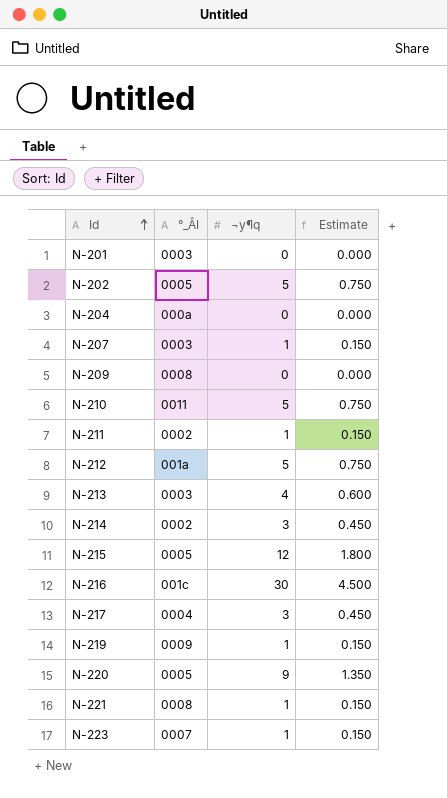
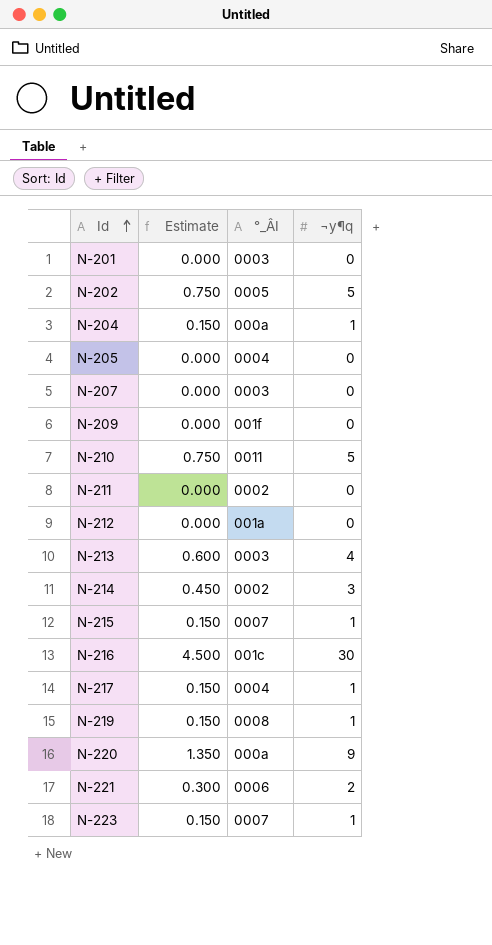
column Estimate | position: 4 -> 2
N-204 | Estimate: 0.000 -> 0.150
N-204 | ¬y¶q: 0 -> 1
row N-205: none -> 0.000 | 0004 | 0
N-207 | Estimate: 0.150 -> 0.000
N-207 | ¬y¶q: 1 -> 0
N-209 | °_ÂI: 0008 -> 001f
N-211 | Estimate: 0.150 -> 0.000
N-211 | ¬y¶q: 1 -> 0
N-212 | Estimate: 0.750 -> 0.000
N-212 | ¬y¶q: 5 -> 0
N-215 | Estimate: 1.800 -> 0.150
N-215 | °_ÂI: 0005 -> 0007
N-215 | ¬y¶q: 12 -> 1
N-217 | Estimate: 0.450 -> 0.150
N-217 | ¬y¶q: 3 -> 1
N-219 | °_ÂI: 0009 -> 0008
N-220 | °_ÂI: 0005 -> 000a
N-221 | Estimate: 0.150 -> 0.300
N-221 | °_ÂI: 0008 -> 0006
N-221 | ¬y¶q: 1 -> 2

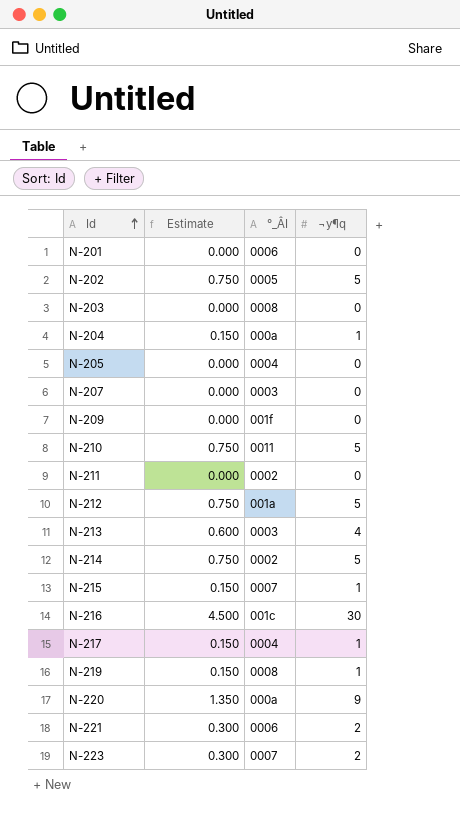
N-201 | °_ÂI: 0003 -> 0006
row N-203: none -> 0.000 | 0008 | 0
N-212 | Estimate: 0.000 -> 0.750
N-212 | ¬y¶q: 0 -> 5
N-214 | Estimate: 0.450 -> 0.750
N-214 | ¬y¶q: 3 -> 5
N-223 | Estimate: 0.150 -> 0.300
N-223 | ¬y¶q: 1 -> 2

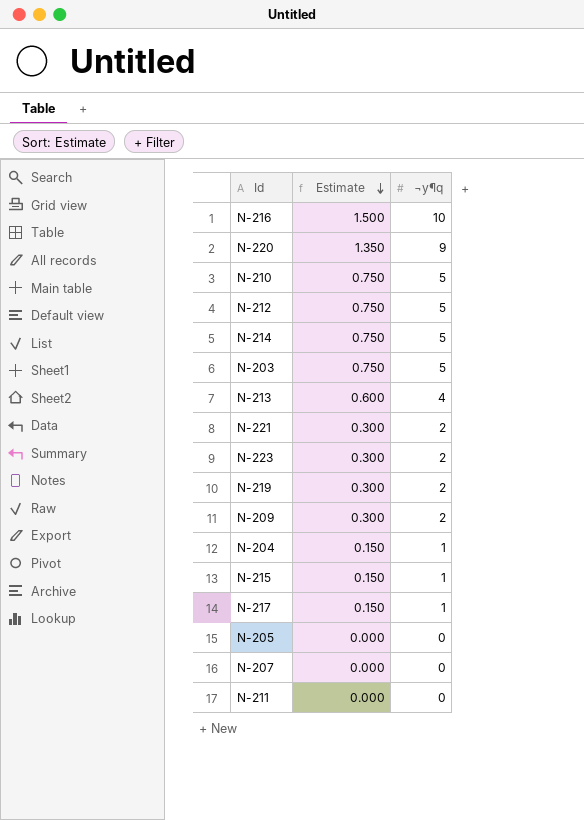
row order: Id ascending -> Estimate descending
column °_ÂI | position: 3 -> none
row N-201: 0.000 | 0006 | 0 -> none
row N-202: 0.750 | 0005 | 5 -> none
N-216 | Estimate: 4.500 -> 1.500
N-216 | ¬y¶q: 30 -> 10
N-203 | Estimate: 0.000 -> 0.750
N-203 | ¬y¶q: 0 -> 5
N-219 | Estimate: 0.150 -> 0.300
N-219 | ¬y¶q: 1 -> 2
N-209 | Estimate: 0.000 -> 0.300
N-209 | ¬y¶q: 0 -> 2

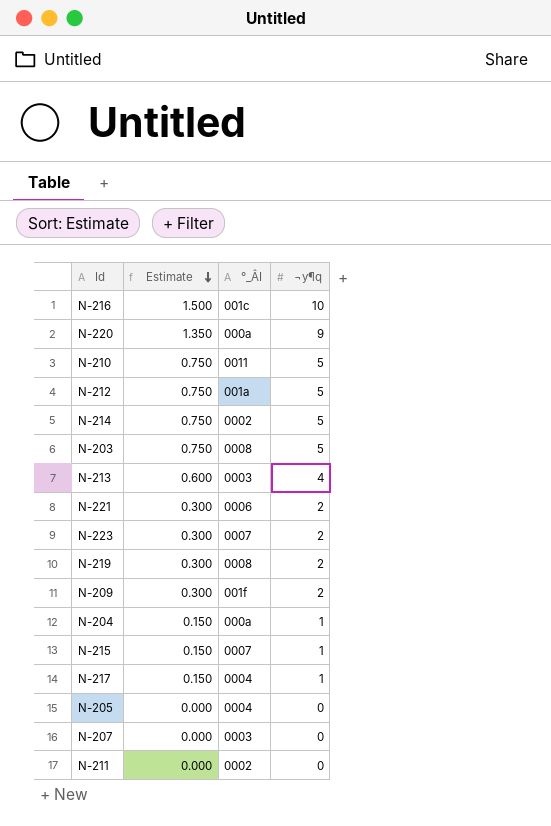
column °_ÂI | position: none -> 3

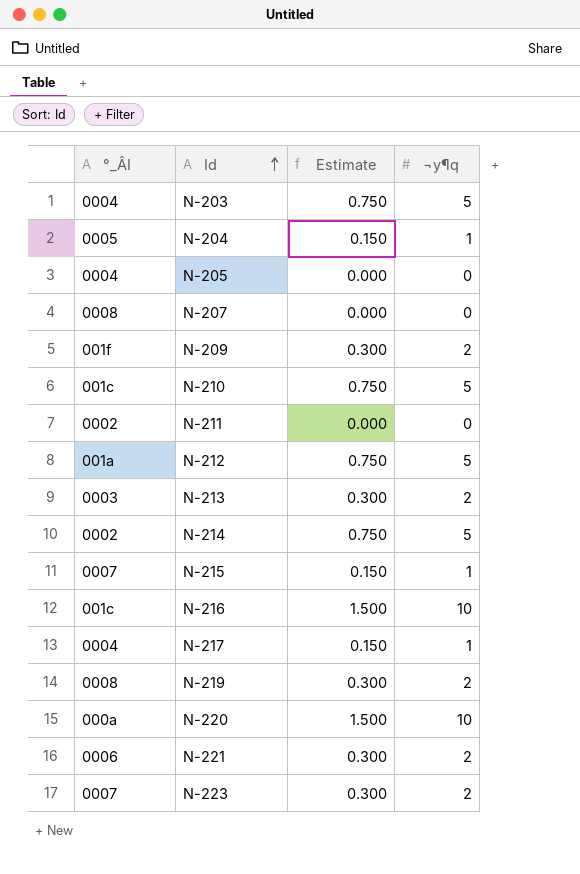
row order: Estimate descending -> Id ascending
column °_ÂI | position: 3 -> 1
N-203 | °_ÂI: 0008 -> 0004
N-204 | °_ÂI: 000a -> 0005
N-207 | °_ÂI: 0003 -> 0008
N-210 | °_ÂI: 0011 -> 001c
N-213 | Estimate: 0.600 -> 0.300
N-213 | ¬y¶q: 4 -> 2
N-220 | Estimate: 1.350 -> 1.500
N-220 | ¬y¶q: 9 -> 10

